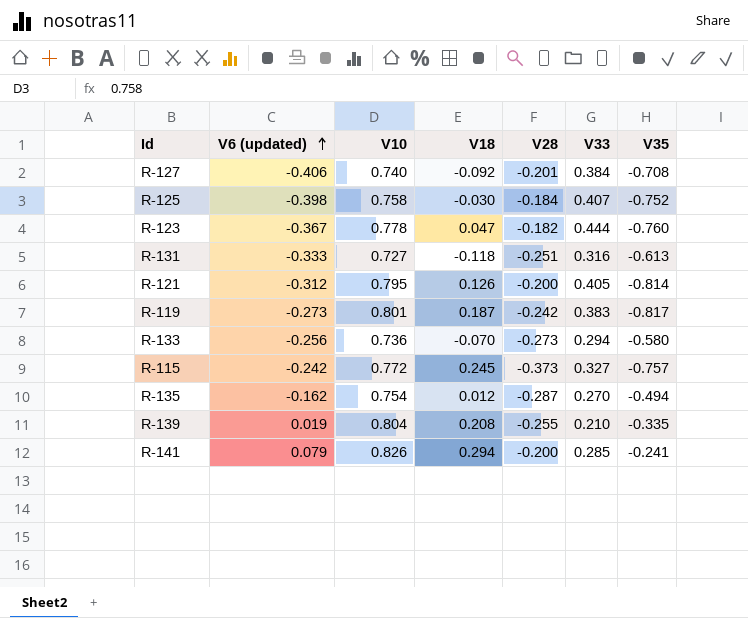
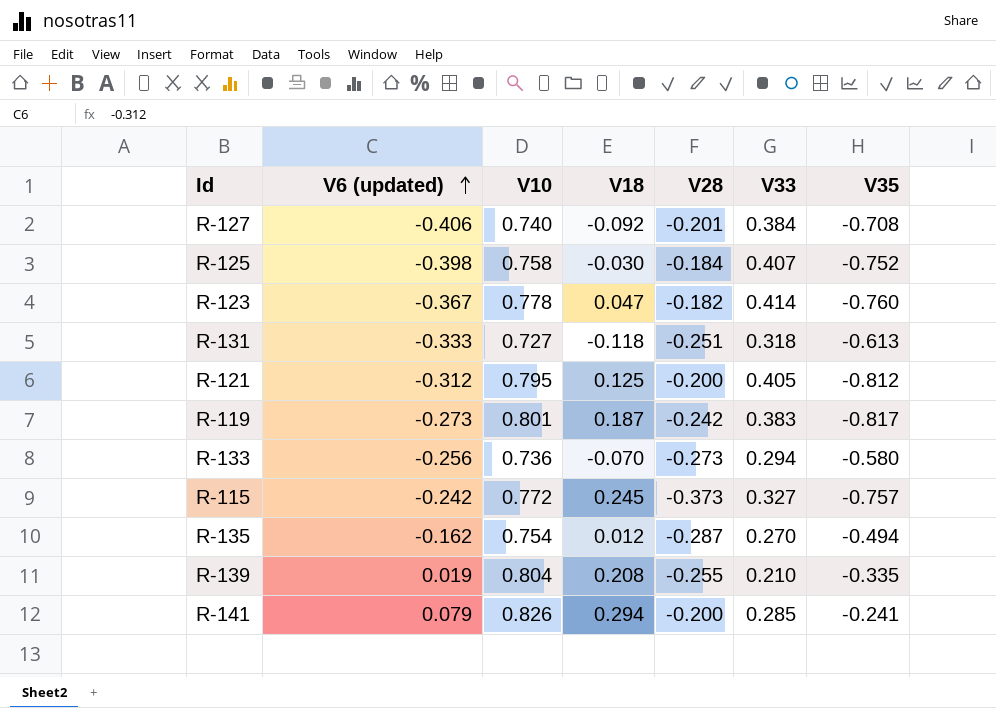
R-123 | V33: 0.444 -> 0.414
R-131 | V33: 0.316 -> 0.318
R-121 | V18: 0.126 -> 0.125
R-121 | V35: -0.814 -> -0.812

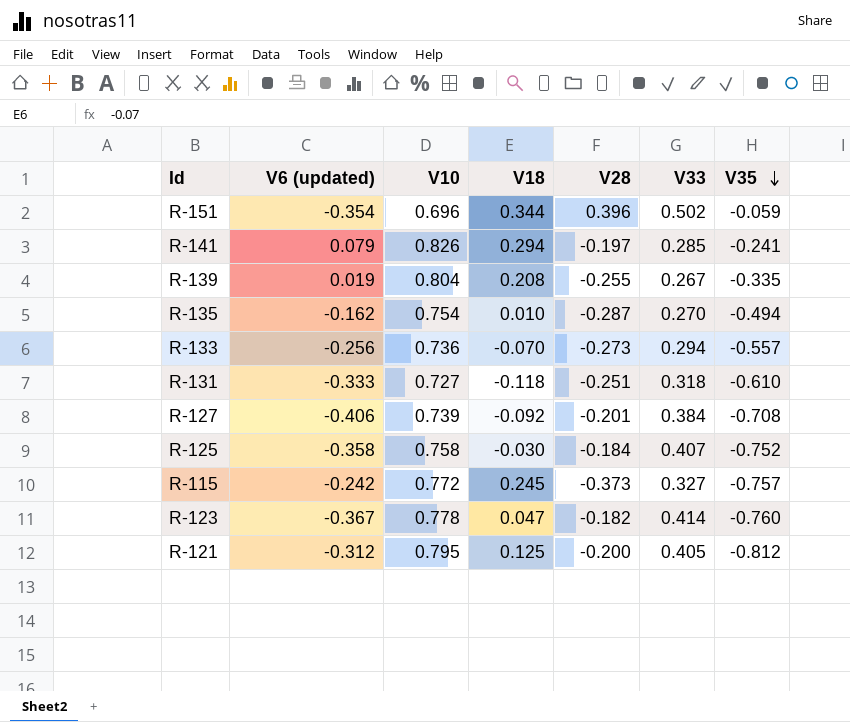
row order: V6 (updated) ascending -> V35 descending
row R-119: -0.273 | 0.801 | 0.187 | -0.242 | 0.383 | -0.817 -> none
row R-151: none -> -0.354 | 0.696 | 0.344 | 0.396 | 0.502 | -0.059
R-141 | V28: -0.200 -> -0.197
R-139 | V33: 0.210 -> 0.267
R-135 | V18: 0.012 -> 0.010
R-133 | V35: -0.580 -> -0.557
R-131 | V35: -0.613 -> -0.610
R-127 | V10: 0.740 -> 0.739
R-125 | V6 (updated): -0.398 -> -0.358

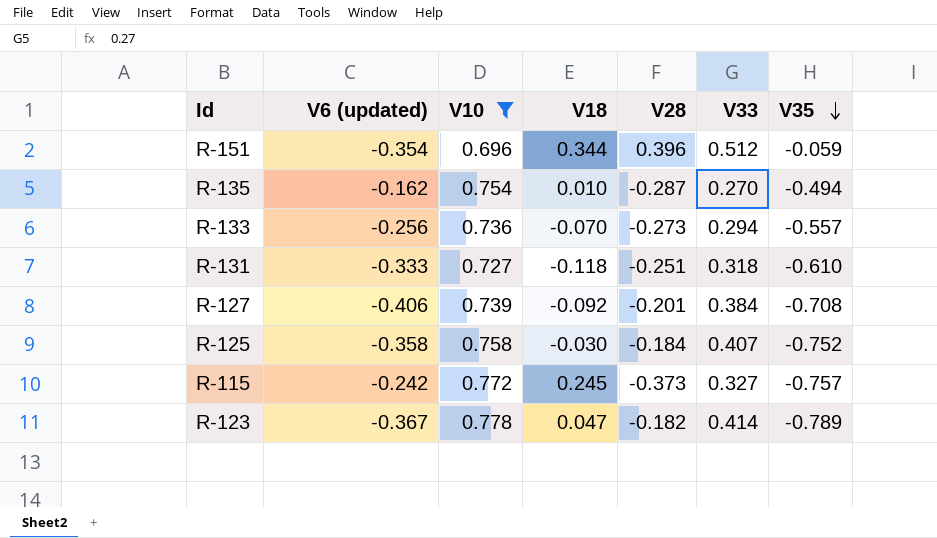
filter: none -> V10 <= 0.778
R-151 | V33: 0.502 -> 0.512
R-123 | V35: -0.760 -> -0.789

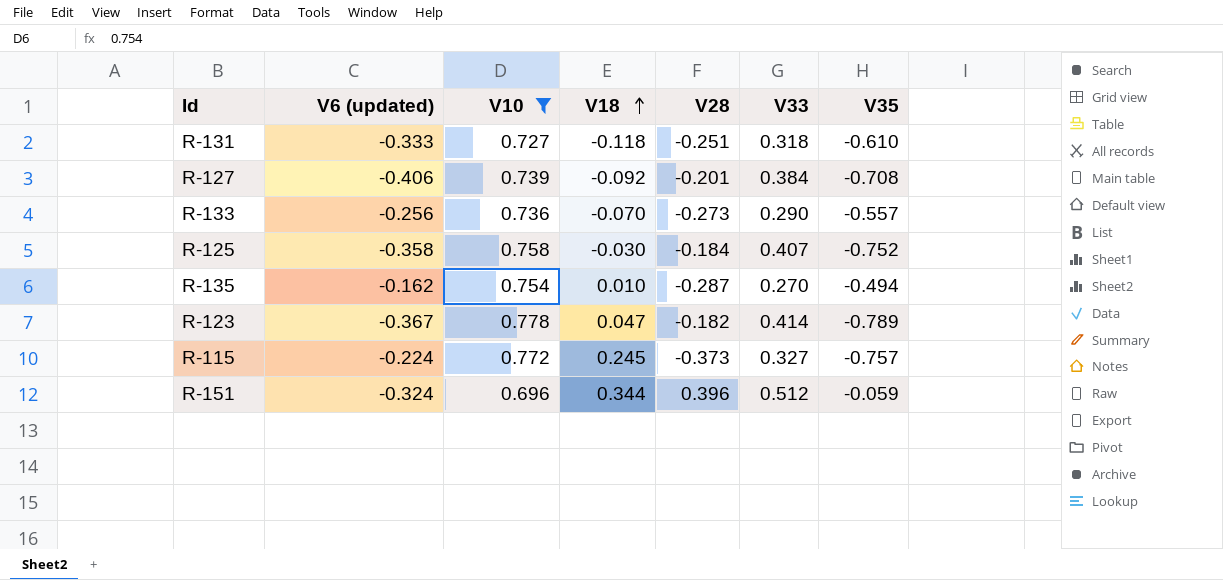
row order: V35 descending -> V18 ascending
R-133 | V33: 0.294 -> 0.290
R-115 | V6 (updated): -0.242 -> -0.224
R-151 | V6 (updated): -0.354 -> -0.324

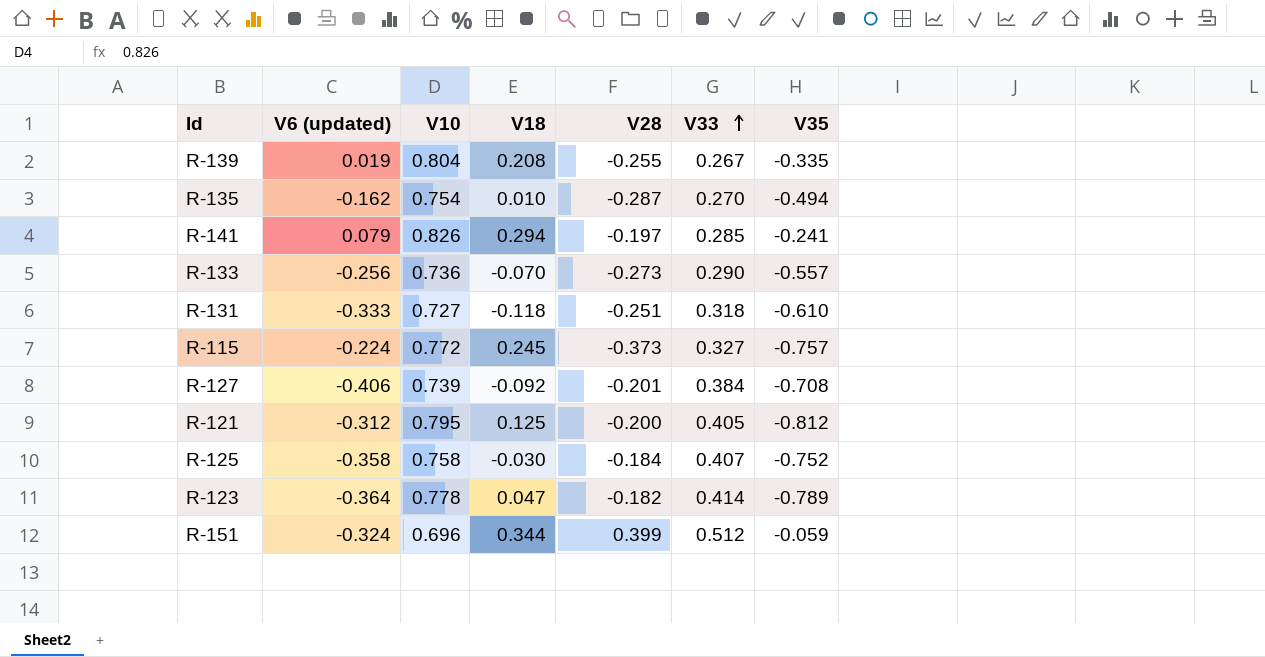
filter: V10 <= 0.778 -> none
row order: V18 ascending -> V33 ascending
R-123 | V6 (updated): -0.367 -> -0.364
R-151 | V28: 0.396 -> 0.399

